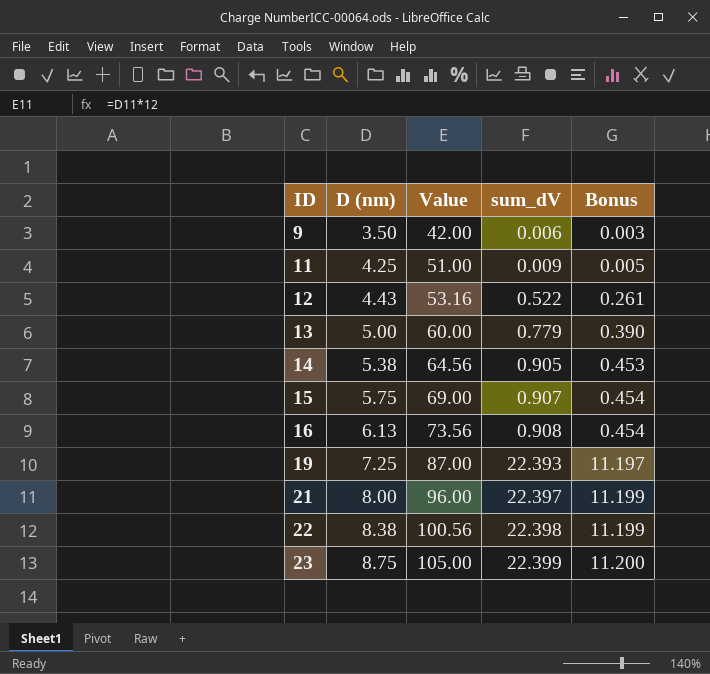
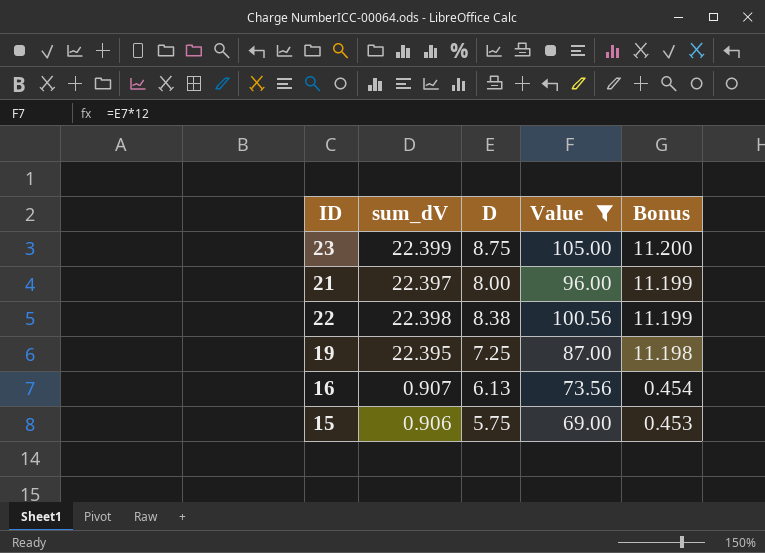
filter: none -> Value >= 69.00
row order: ID ascending -> Bonus descending
column sum_dV | position: 4 -> 2
column name: D (nm) -> D
19 | sum_dV: 22.393 -> 22.395
19 | Bonus: 11.197 -> 11.198
16 | sum_dV: 0.908 -> 0.907
15 | sum_dV: 0.907 -> 0.906
15 | Bonus: 0.454 -> 0.453

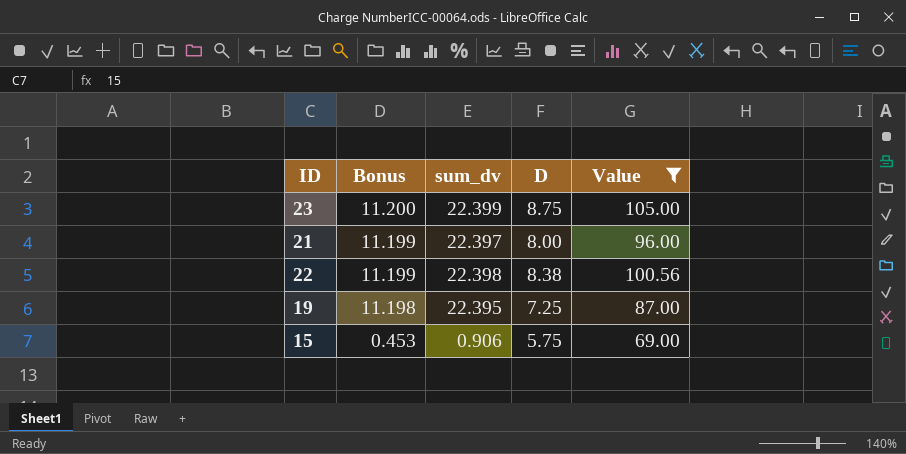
column Bonus | position: 5 -> 2
column name: sum_dV -> sum_dv
row 16: 0.907 | 6.13 | 73.56 | 0.454 -> none

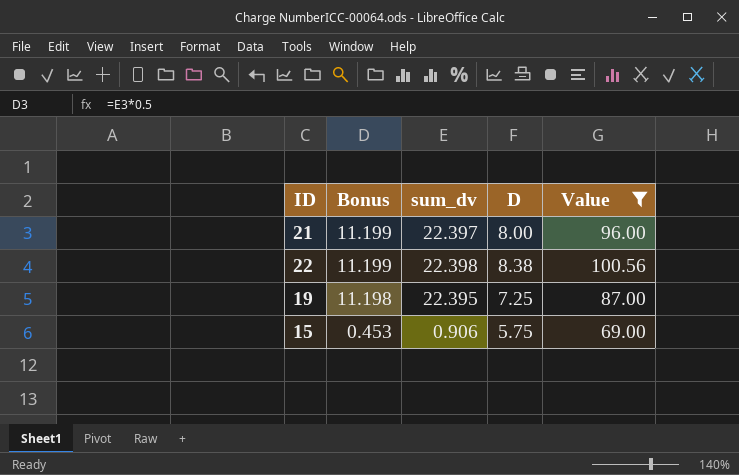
row 23: 11.200 | 22.399 | 8.75 | 105.00 -> none

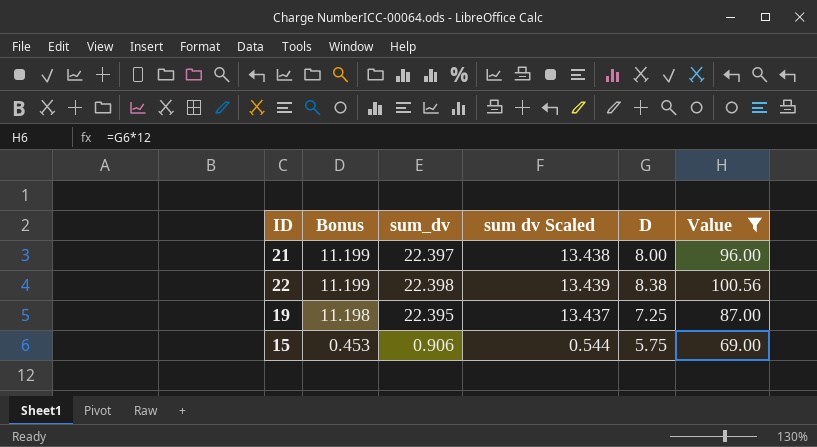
column sum dv Scaled | formula: none -> [sum_dv] * 0.6

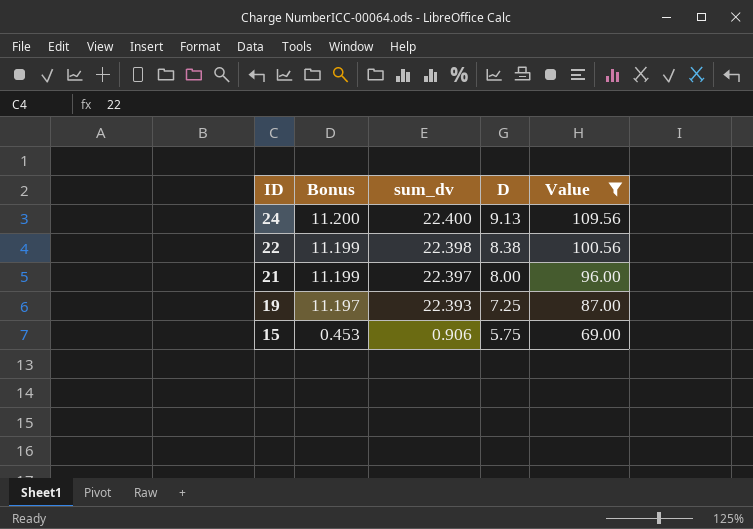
row order: Bonus descending -> ID descending
column sum dv Scaled | formula: [sum_dv] * 0.6 -> none
row 24: none -> 11.200 | 22.400 | 9.13 | 109.56
19 | Bonus: 11.198 -> 11.197
19 | sum_dv: 22.395 -> 22.393

